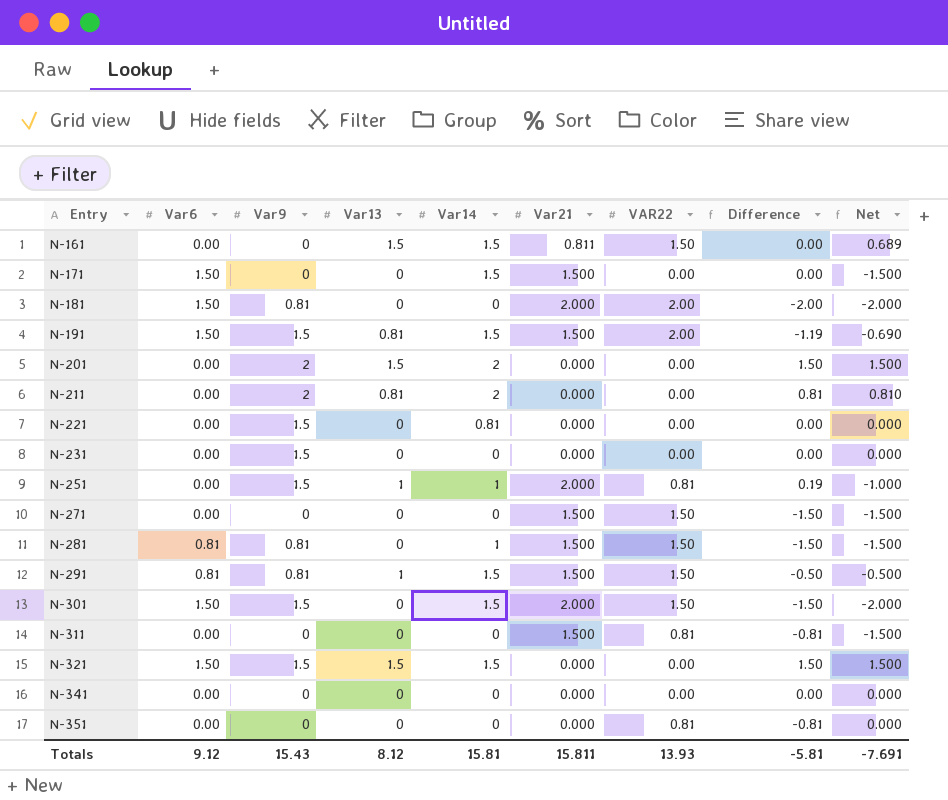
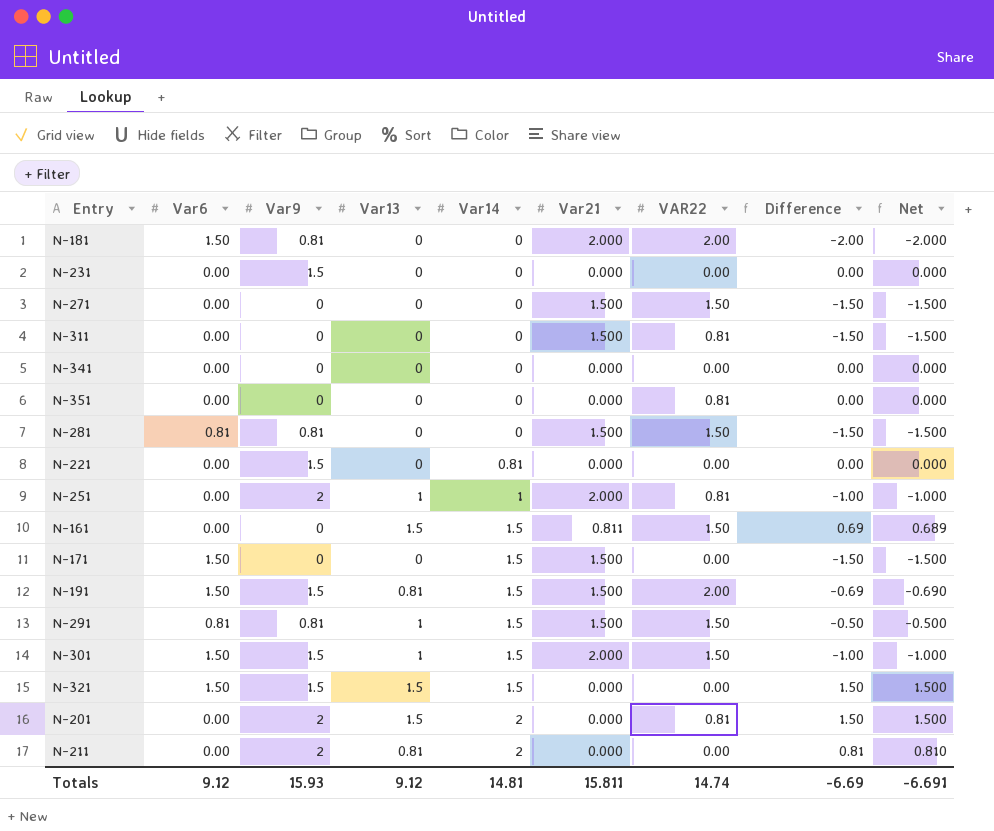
row order: Entry ascending -> Var14 ascending
column Difference | formula: [Var13] - [VAR22] -> [Var13] - [Var21]
N-281 | Var14: 1 -> 0
N-251 | Var9: 1.5 -> 2
N-301 | Var13: 0 -> 1
N-301 | Net: -2.000 -> -1.000
N-201 | VAR22: 0.00 -> 0.81
Totals | Var9: 15.43 -> 15.93
Totals | Var13: 8.12 -> 9.12
Totals | Var14: 15.81 -> 14.81
Totals | VAR22: 13.93 -> 14.74
Totals | Difference: -5.81 -> -6.69
Totals | Net: -7.691 -> -6.691

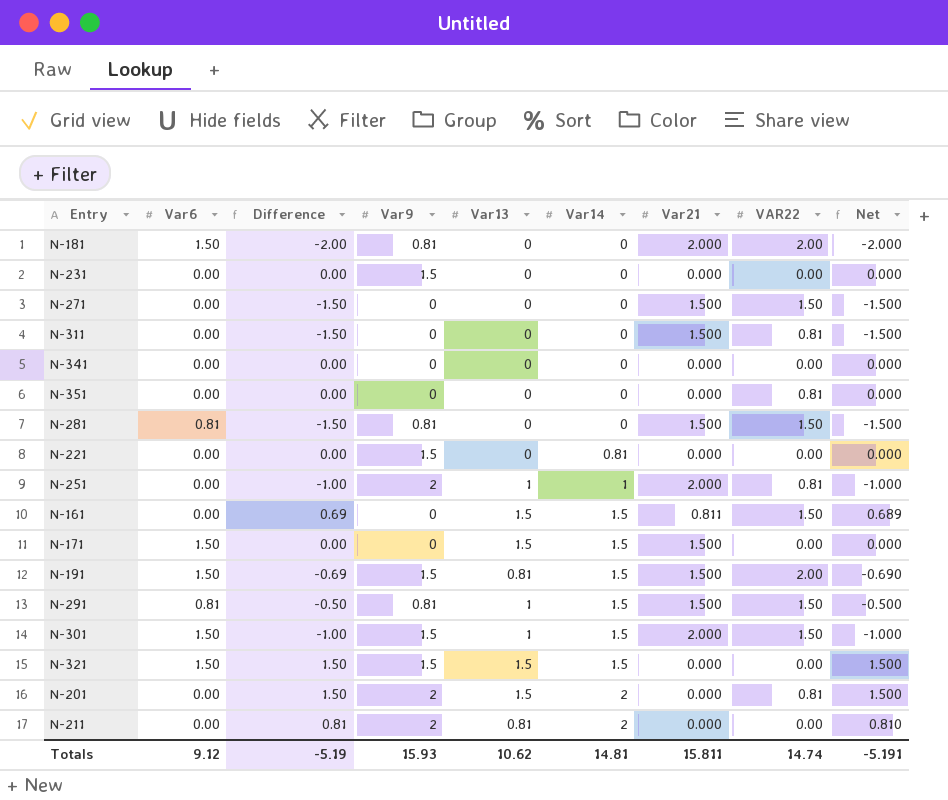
column Difference | position: 8 -> 3
N-171 | Difference: -1.50 -> 0.00
N-171 | Var13: 0 -> 1.5
N-171 | Net: -1.500 -> 0.000
Totals | Difference: -6.69 -> -5.19
Totals | Var13: 9.12 -> 10.62
Totals | Net: -6.691 -> -5.191

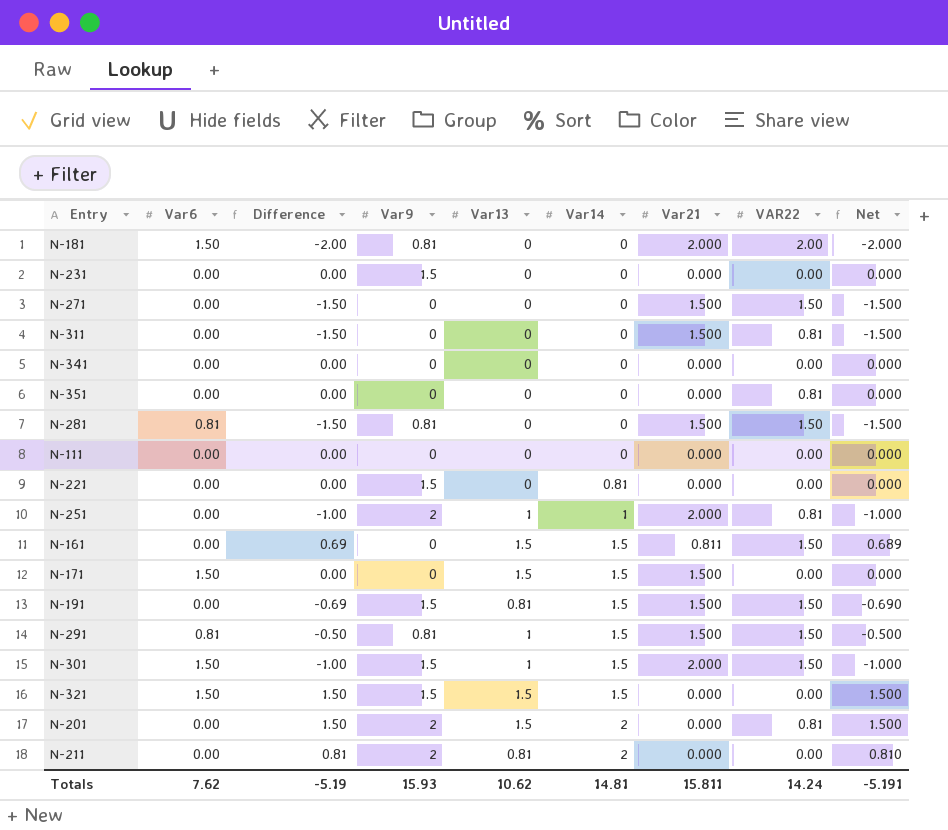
row N-111: none -> 0.00 | 0.00 | 0 | 0 | 0 | 0.000 | 0.00 | 0.000
N-191 | Var6: 1.50 -> 0.00
N-191 | VAR22: 2.00 -> 1.50
Totals | Var6: 9.12 -> 7.62
Totals | VAR22: 14.74 -> 14.24

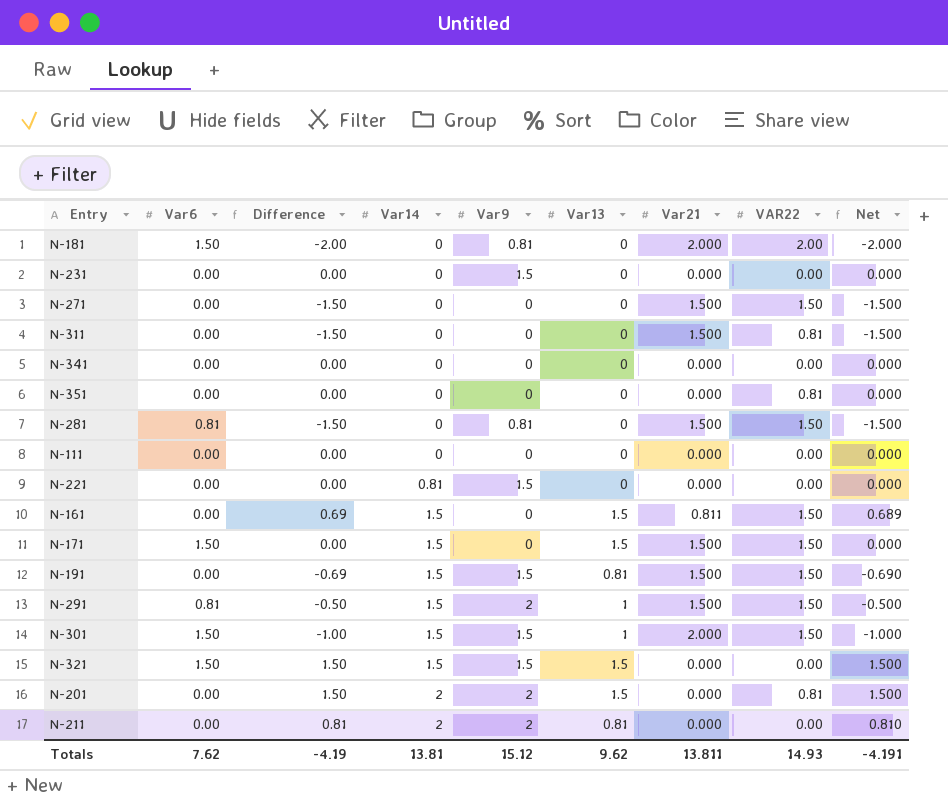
column Var14 | position: 6 -> 4
row N-251: 0.00 | -1.00 | 2 | 1 | 1 | 2.000 | 0.81 | -1.000 -> none
N-171 | VAR22: 0.00 -> 1.50
N-291 | Var9: 0.81 -> 2
Totals | Difference: -5.19 -> -4.19
Totals | Var14: 14.81 -> 13.81
Totals | Var9: 15.93 -> 15.12
Totals | Var13: 10.62 -> 9.62
Totals | Var21: 15.811 -> 13.811
Totals | VAR22: 14.24 -> 14.93
Totals | Net: -5.191 -> -4.191

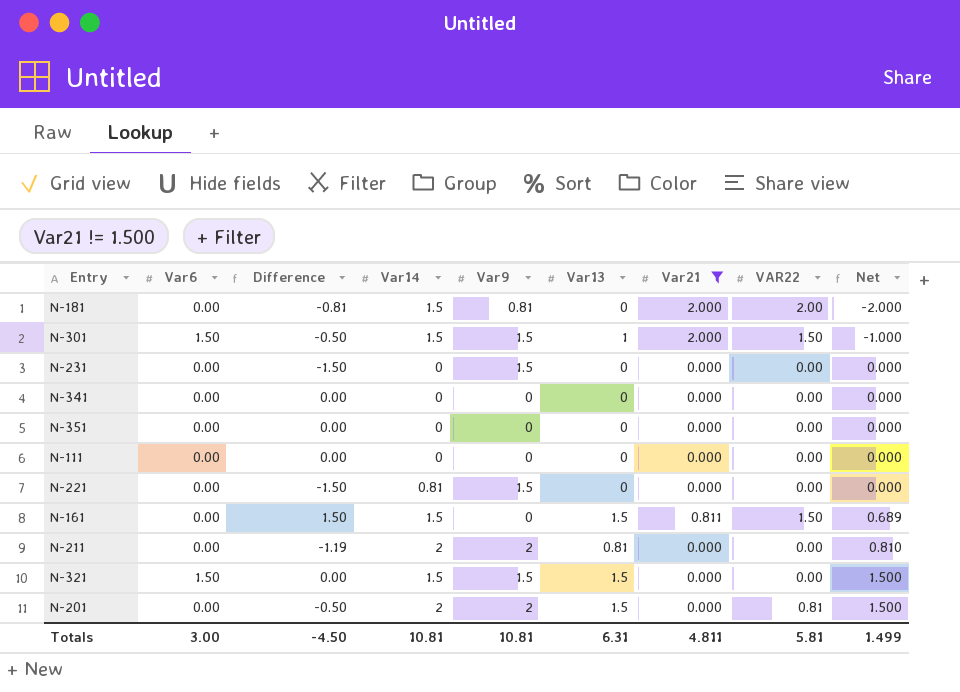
filter: none -> Var21 != 1.500
row order: Var14 ascending -> Net ascending
column Difference | formula: [Var13] - [Var21] -> [Var13] - [Var9]
N-181 | Var6: 1.50 -> 0.00
N-181 | Var14: 0 -> 1.5
N-351 | VAR22: 0.81 -> 0.00
Totals | Var6: 7.62 -> 3.00
Totals | Difference: -4.19 -> -4.50
Totals | Var14: 13.81 -> 10.81
Totals | Var9: 15.12 -> 10.81
Totals | Var13: 9.62 -> 6.31
Totals | Var21: 13.811 -> 4.811
Totals | VAR22: 14.93 -> 5.81
Totals | Net: -4.191 -> 1.499

